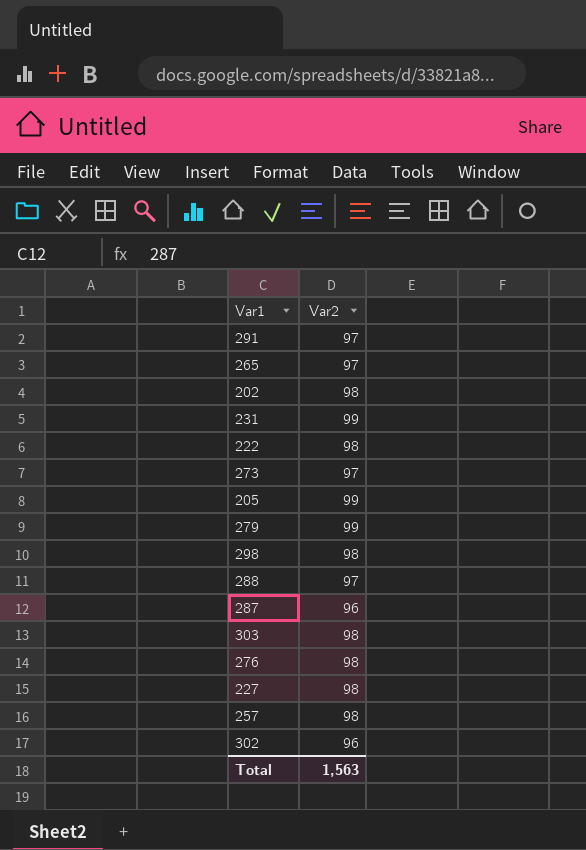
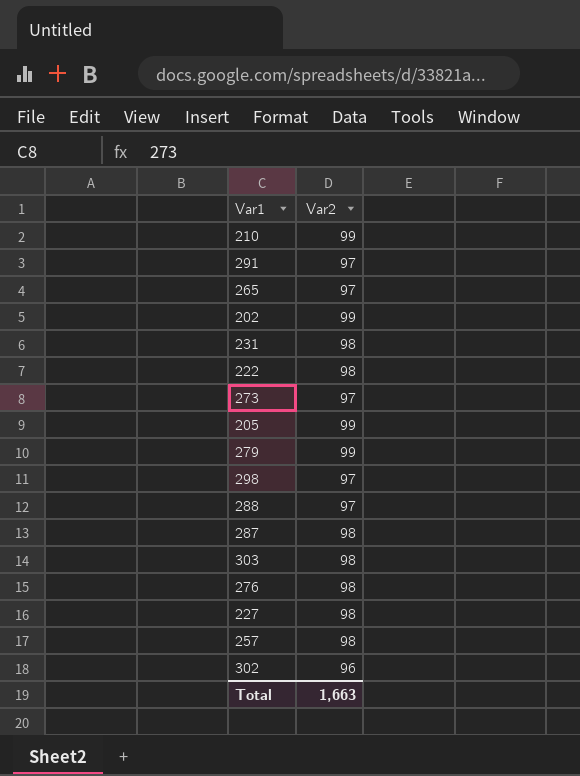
row 210: none -> 99
202 | Var2: 98 -> 99
231 | Var2: 99 -> 98
298 | Var2: 98 -> 97
287 | Var2: 96 -> 98
Total | Var2: 1,563 -> 1,663

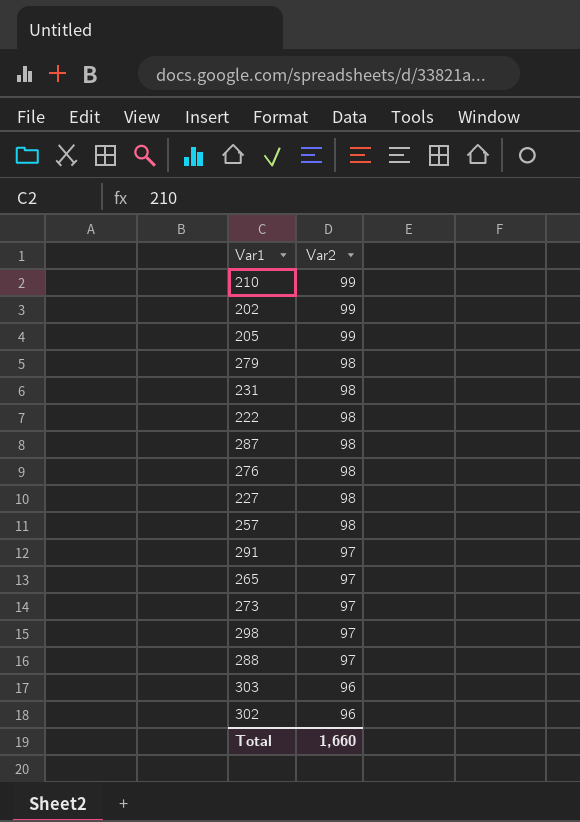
row order: none -> Var2 descending
279 | Var2: 99 -> 98
303 | Var2: 98 -> 96
Total | Var2: 1,663 -> 1,660

